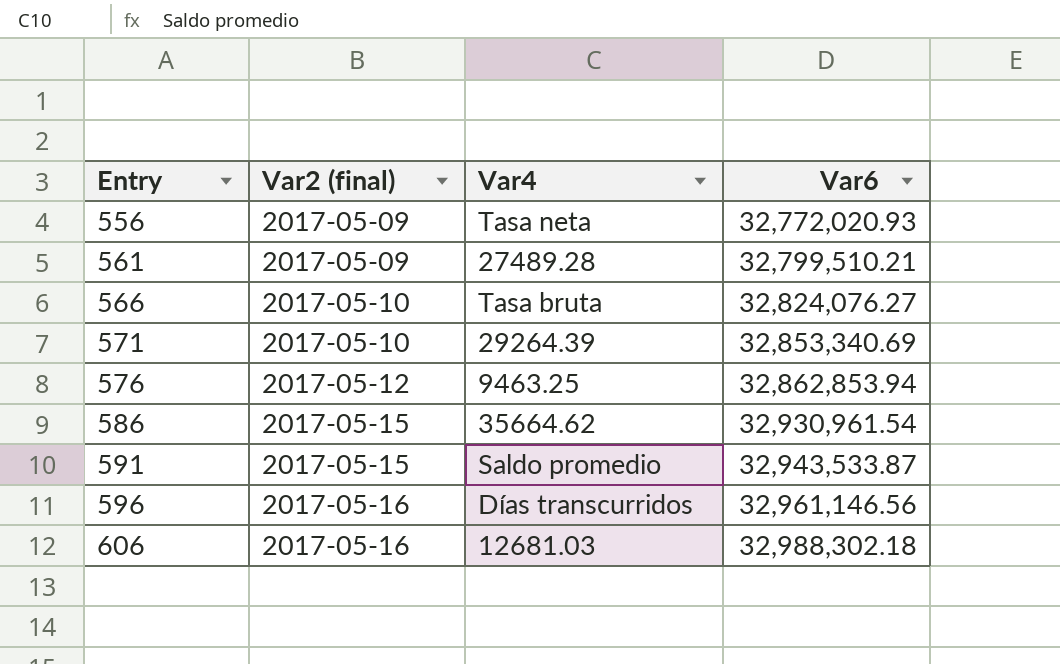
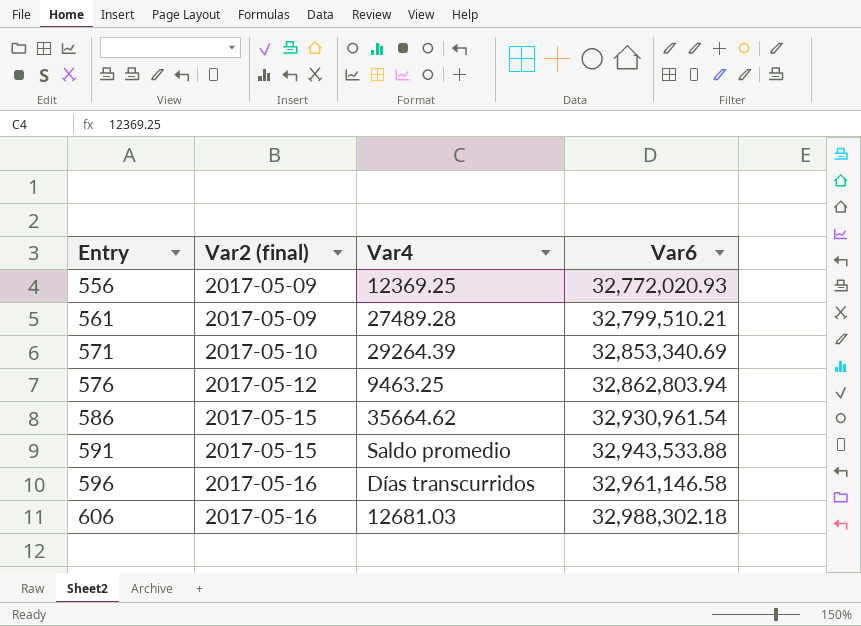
row 566: 2017-05-10 | Tasa bruta | 32,824,076.27 -> none
556 | Var4: Tasa neta -> 12369.25
576 | Var6: 32,862,853.94 -> 32,862,803.94
591 | Var6: 32,943,533.87 -> 32,943,533.88
596 | Var6: 32,961,146.56 -> 32,961,146.58

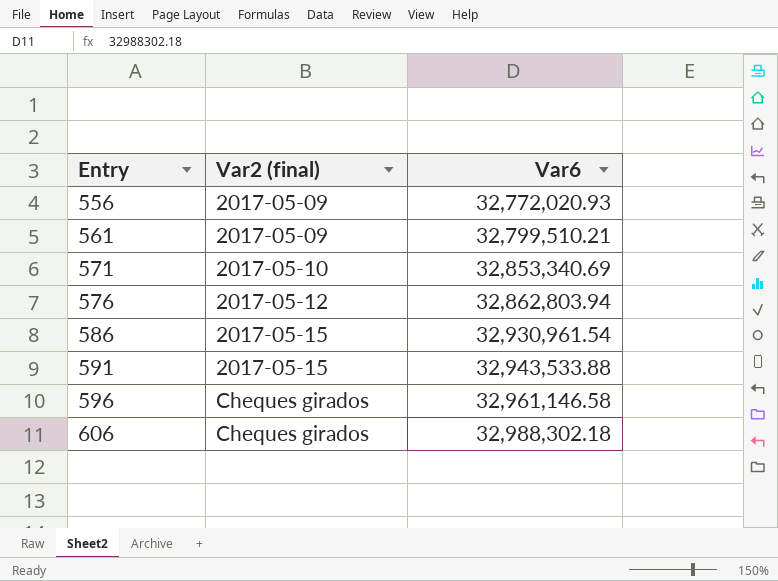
column Var4 | position: 3 -> none
596 | Var2 (final): 2017-05-16 -> Cheques girados
606 | Var2 (final): 2017-05-16 -> Cheques girados

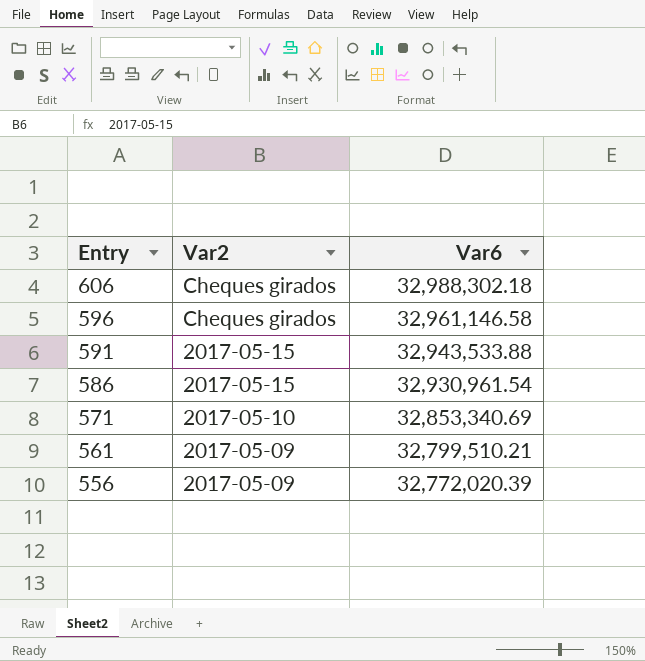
row order: Entry ascending -> Entry descending
column name: Var2 (final) -> Var2
row 576: 2017-05-12 | 32,862,803.94 -> none
556 | Var6: 32,772,020.93 -> 32,772,020.39

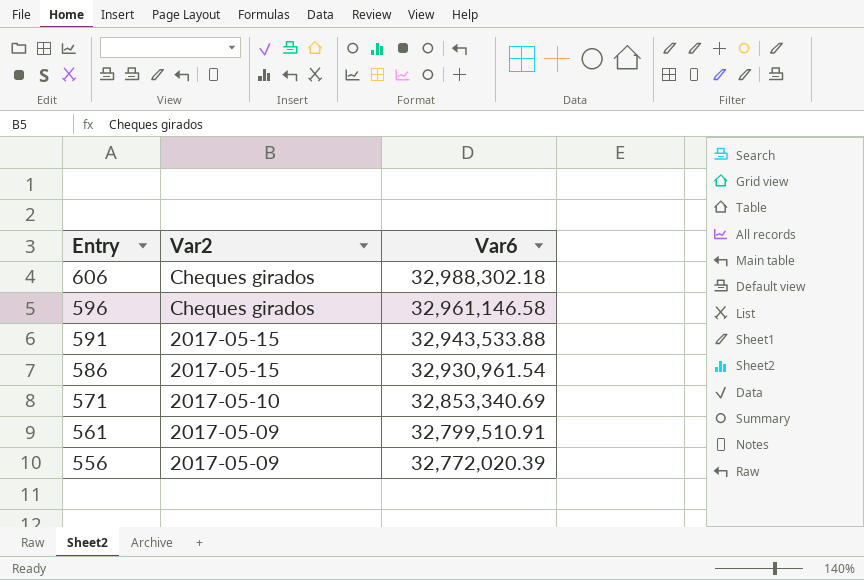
561 | Var6: 32,799,510.21 -> 32,799,510.91

